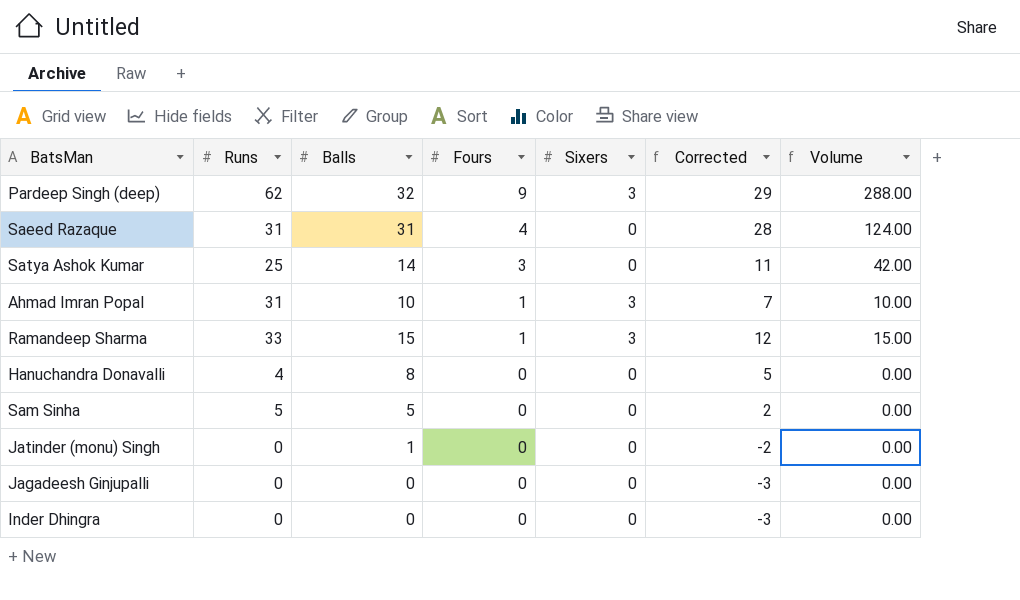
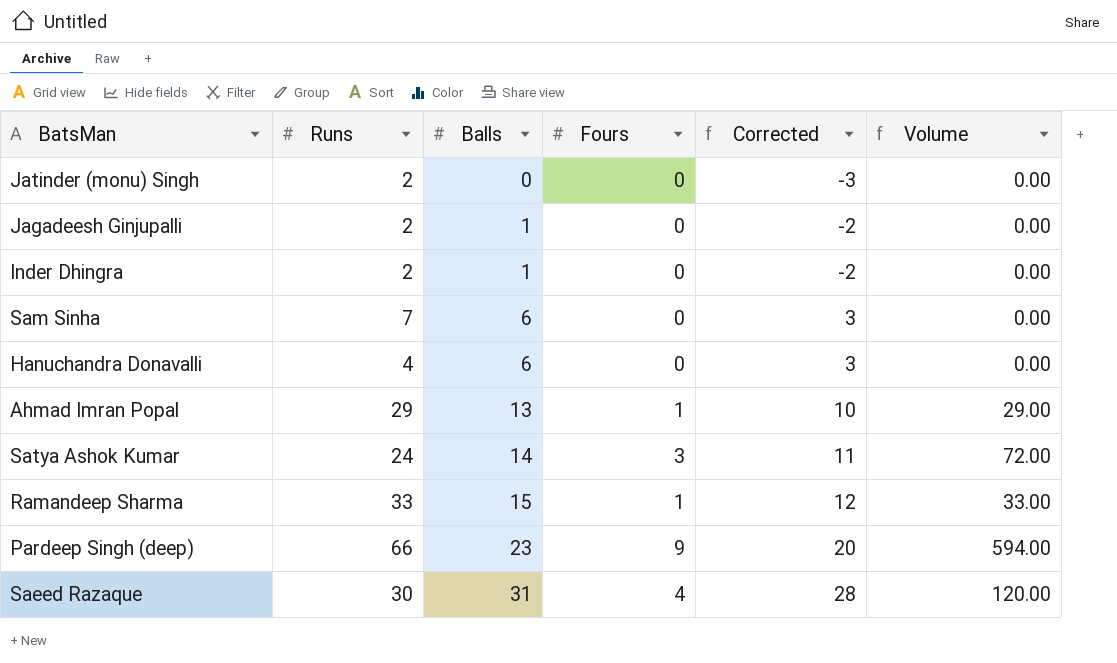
row order: Fours descending -> Balls ascending
column Sixers | position: 5 -> none
column Volume | formula: [Balls] * [Fours] -> [Runs] * [Fours]
Jatinder (monu) Singh | Runs: 0 -> 2
Jatinder (monu) Singh | Balls: 1 -> 0
Jatinder (monu) Singh | Corrected: -2 -> -3
Jagadeesh Ginjupalli | Runs: 0 -> 2
Jagadeesh Ginjupalli | Balls: 0 -> 1
Jagadeesh Ginjupalli | Corrected: -3 -> -2
Inder Dhingra | Runs: 0 -> 2
Inder Dhingra | Balls: 0 -> 1
Inder Dhingra | Corrected: -3 -> -2
Sam Sinha | Runs: 5 -> 7
Sam Sinha | Balls: 5 -> 6
Sam Sinha | Corrected: 2 -> 3
Hanuchandra Donavalli | Balls: 8 -> 6
Hanuchandra Donavalli | Corrected: 5 -> 3
Ahmad Imran Popal | Runs: 31 -> 29
Ahmad Imran Popal | Balls: 10 -> 13
Ahmad Imran Popal | Corrected: 7 -> 10
Satya Ashok Kumar | Runs: 25 -> 24
Pardeep Singh (deep) | Runs: 62 -> 66
Pardeep Singh (deep) | Balls: 32 -> 23
Pardeep Singh (deep) | Corrected: 29 -> 20
Saeed Razaque | Runs: 31 -> 30

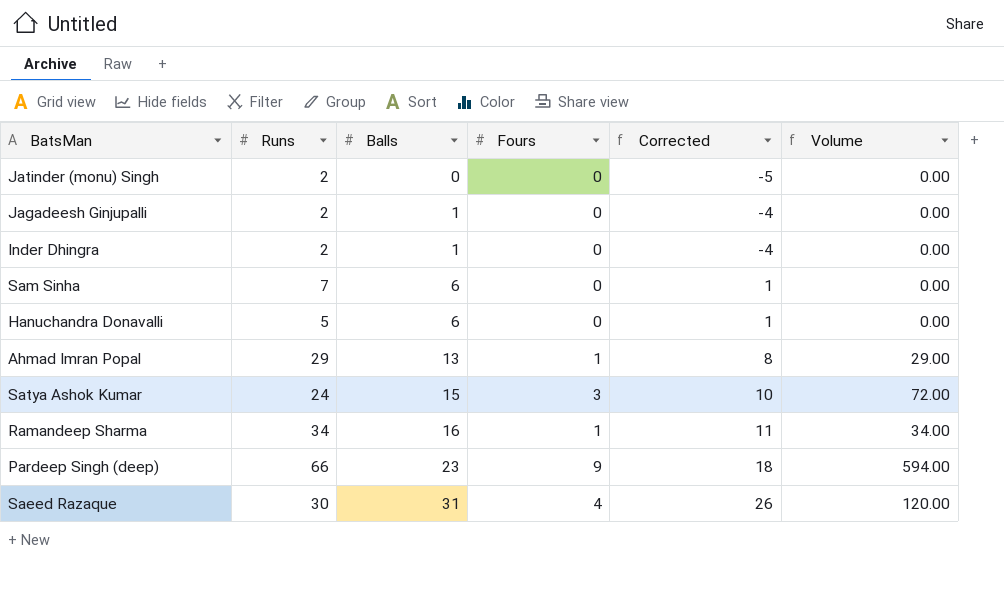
column Corrected | formula: [Balls] - 3 -> [Balls] - 5
Hanuchandra Donavalli | Runs: 4 -> 5
Satya Ashok Kumar | Balls: 14 -> 15
Ramandeep Sharma | Runs: 33 -> 34
Ramandeep Sharma | Balls: 15 -> 16
Ramandeep Sharma | Volume: 33.00 -> 34.00

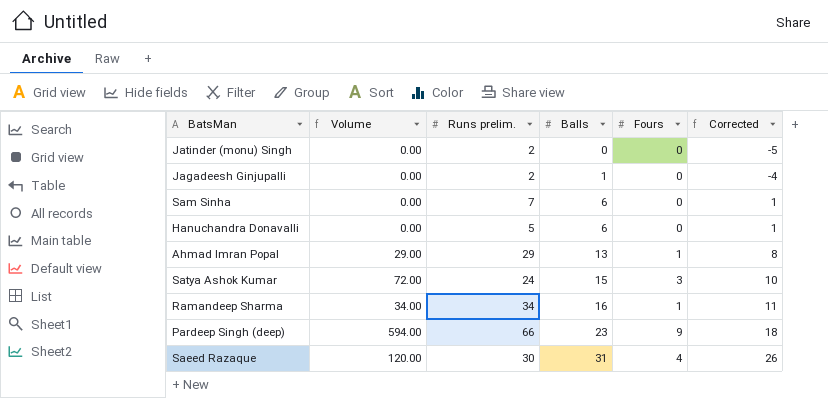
column Volume | position: 6 -> 2
column name: Runs -> Runs prelim.
row Inder Dhingra: 2 | 1 | 0 | -4 | 0.00 -> none

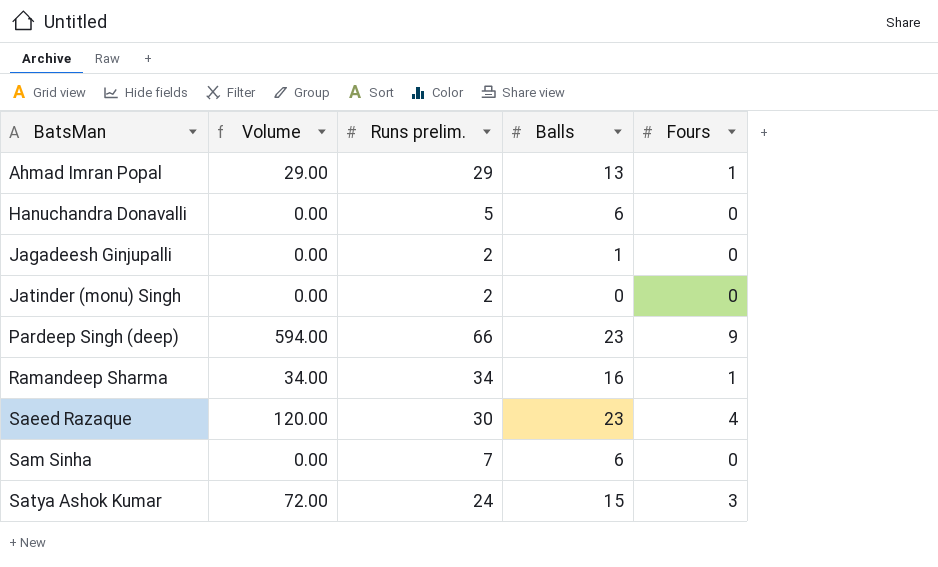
row order: Balls ascending -> BatsMan ascending
column Corrected | formula: [Balls] - 5 -> none
Saeed Razaque | Balls: 31 -> 23

